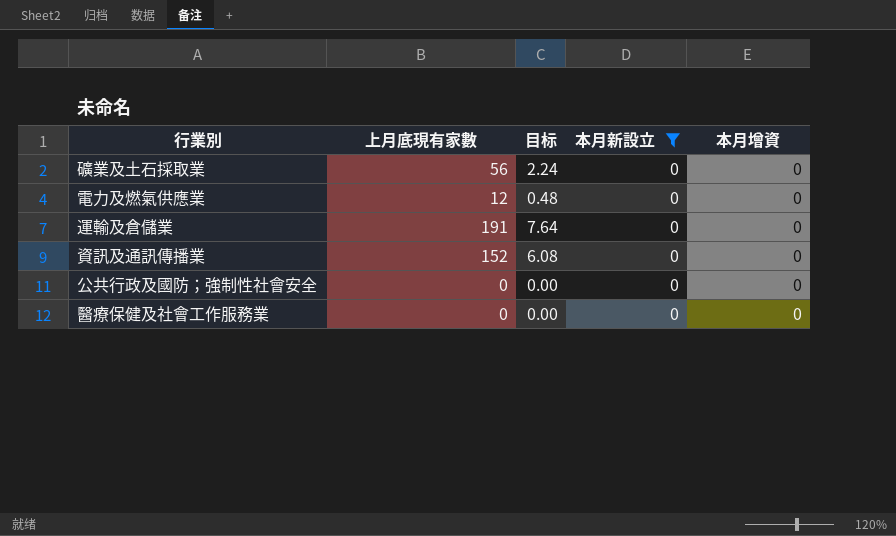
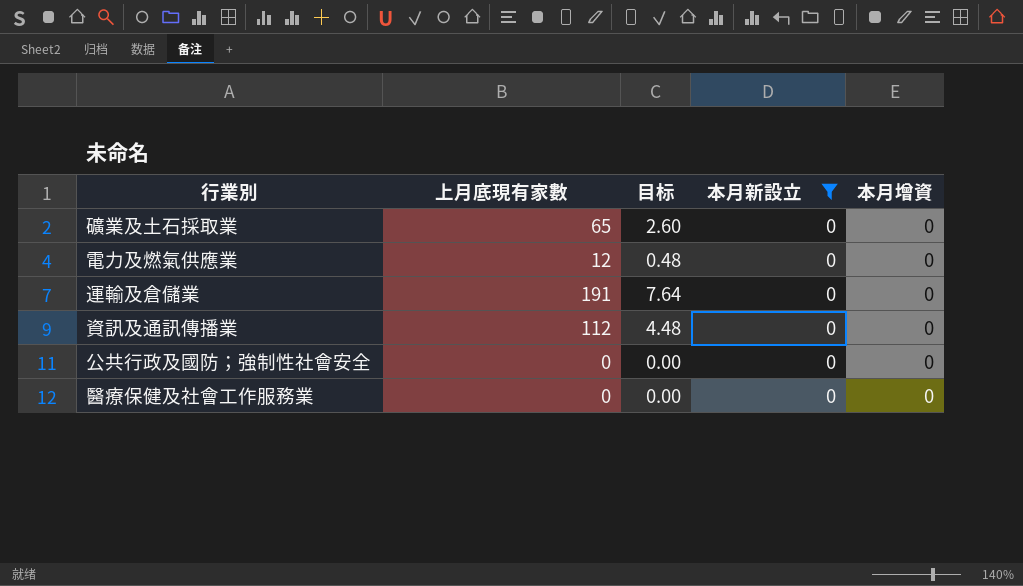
礦業及土石採取業 | 上月底現有家數: 56 -> 65
礦業及土石採取業 | 目标: 2.24 -> 2.60
資訊及通訊傳播業 | 上月底現有家數: 152 -> 112
資訊及通訊傳播業 | 目标: 6.08 -> 4.48

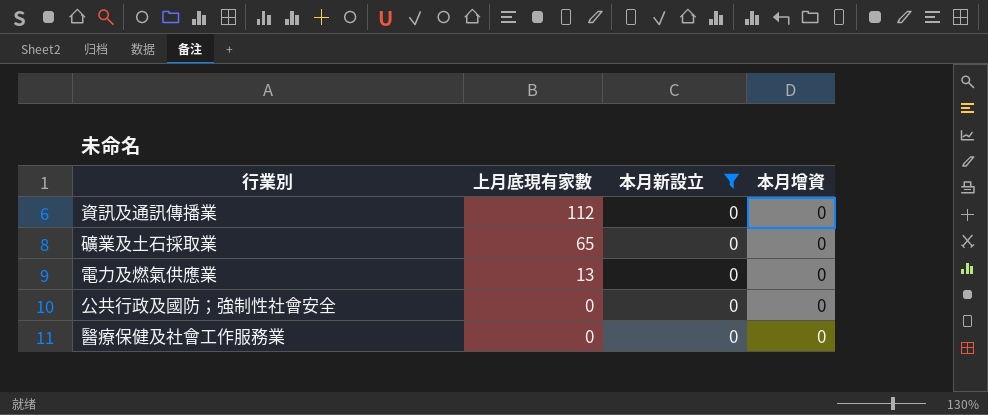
row order: none -> 上月底現有家數 descending
column 目标 | formula: [上月底現有家數] * 0.04 -> none
row 運輸及倉儲業: 191 | 7.64 | 0 | 0 -> none
電力及燃氣供應業 | 上月底現有家數: 12 -> 13

